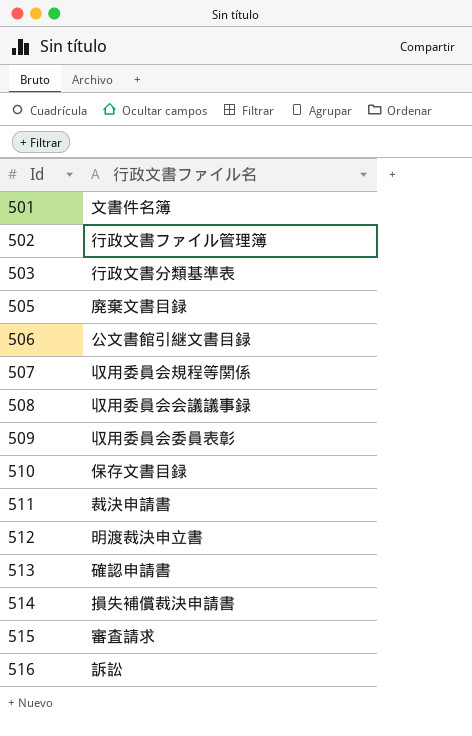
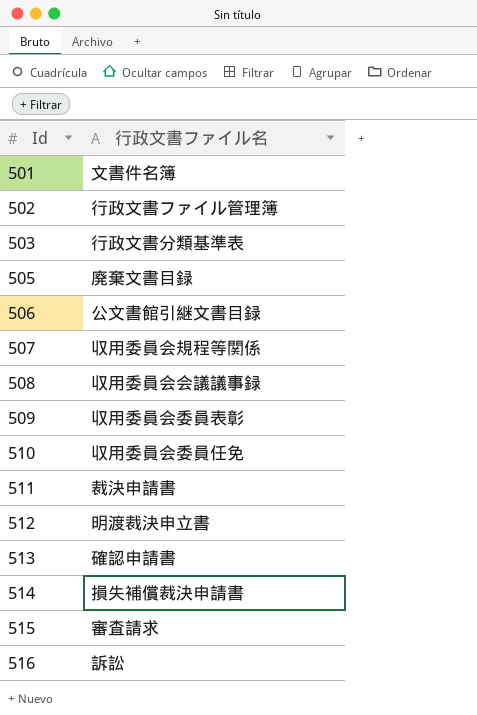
510 | 行政文書ファイル名: 保存文書目録 -> 収用委員会委員任免

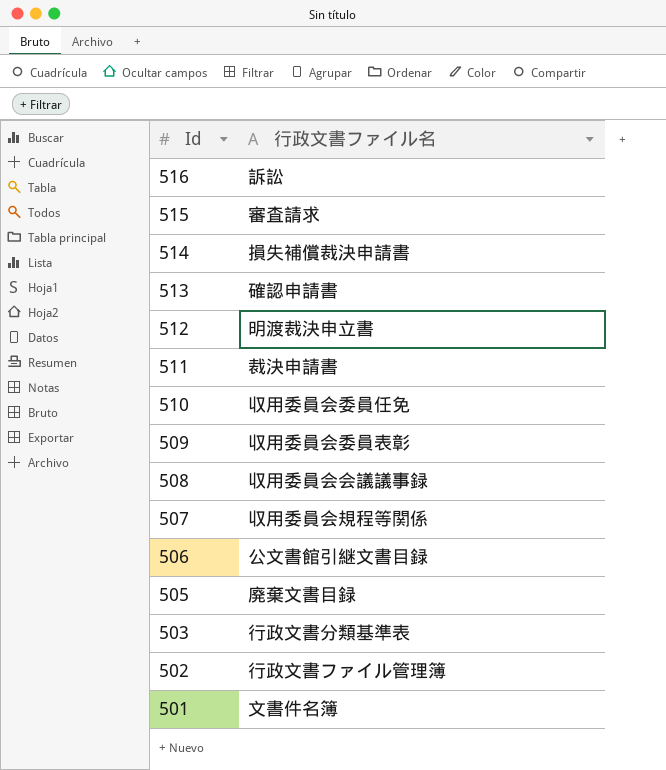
row order: Id ascending -> Id descending

